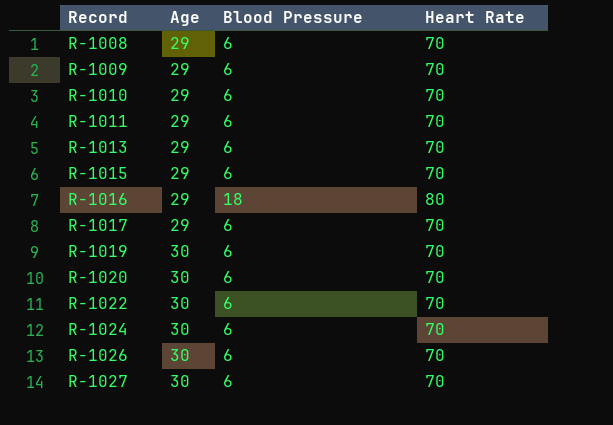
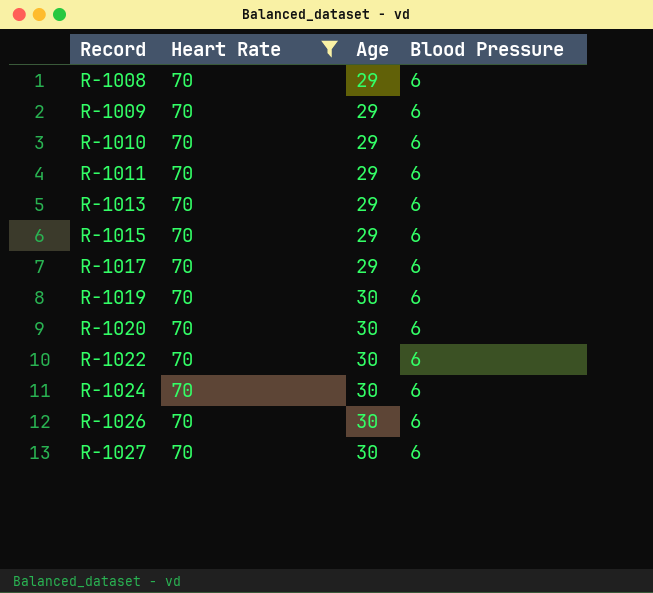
filter: none -> Heart Rate = 70
column Heart Rate | position: 4 -> 2

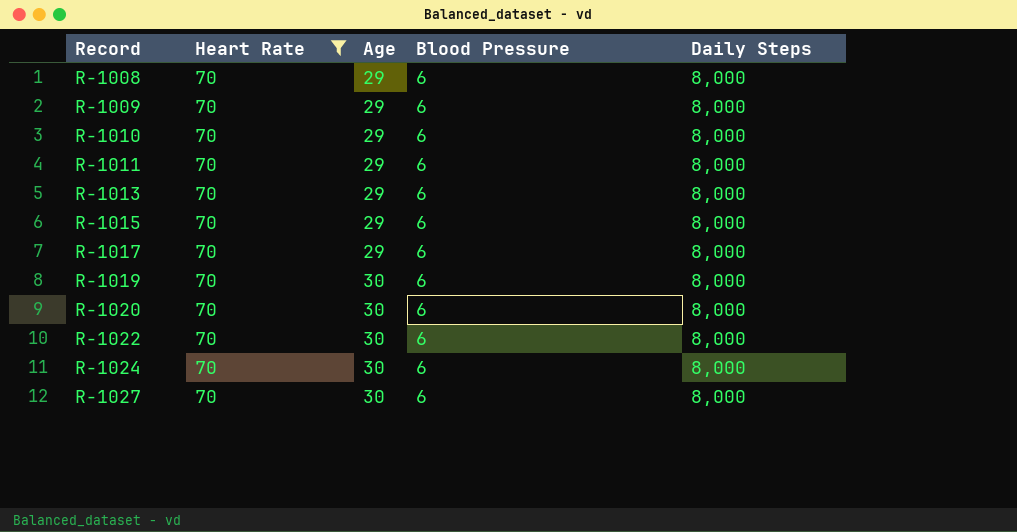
column Daily Steps | position: none -> 5
row R-1026: 70 | 30 | 6 -> none

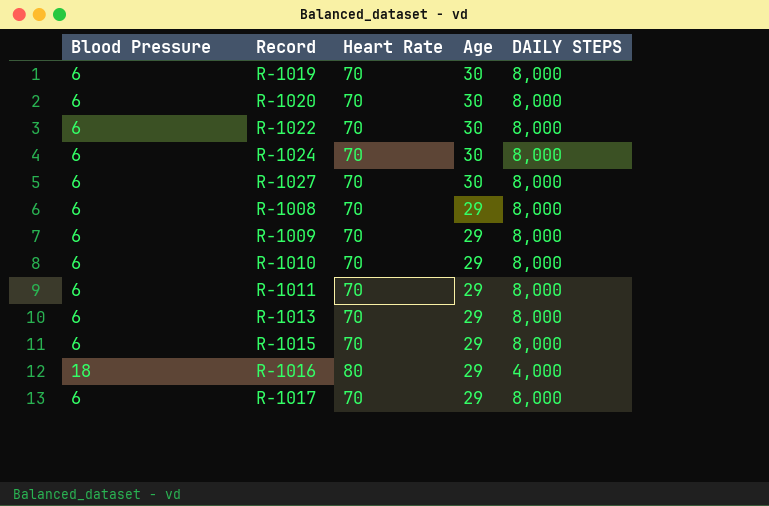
filter: Heart Rate = 70 -> none
row order: Record ascending -> Age descending
column Blood Pressure | position: 4 -> 1
column name: Daily Steps -> DAILY STEPS

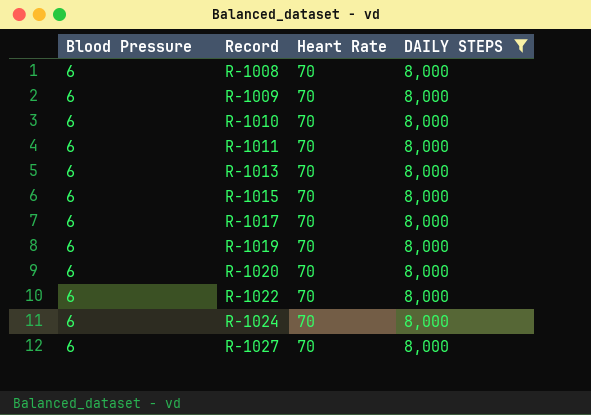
filter: none -> DAILY STEPS = 8,000
row order: Age descending -> Record ascending
column Age | position: 4 -> none

